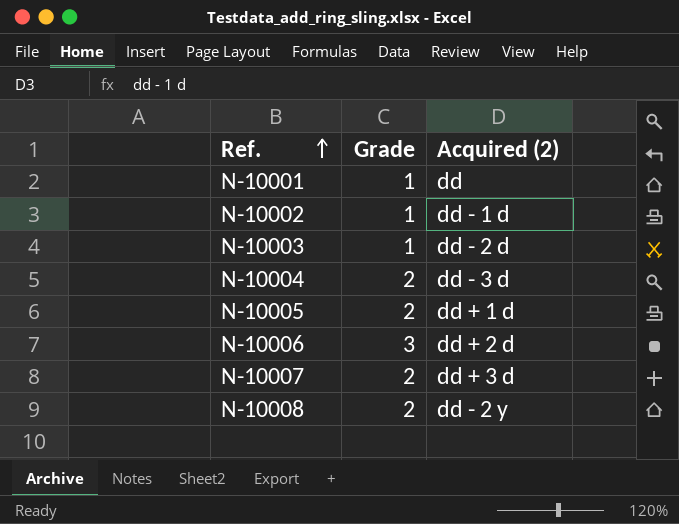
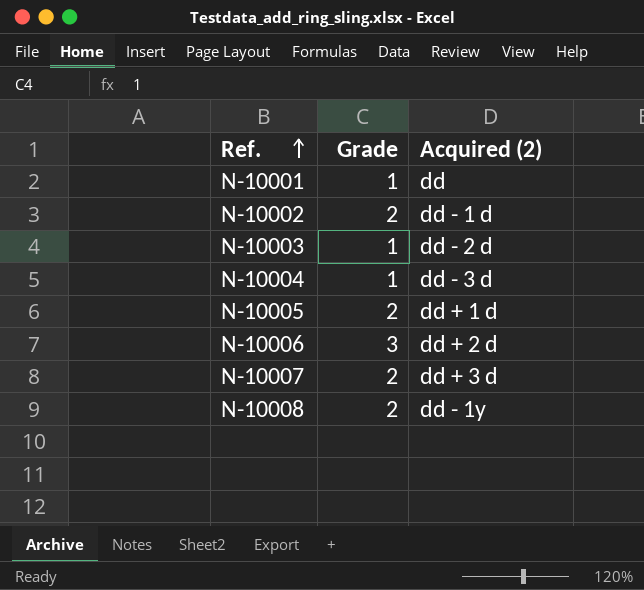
N-10002 | Grade: 1 -> 2
N-10004 | Grade: 2 -> 1
N-10008 | Acquired (2): dd - 2 y -> dd - 1y

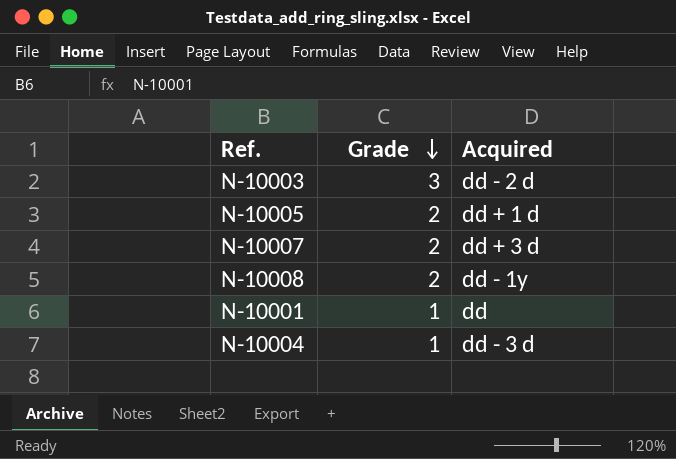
row order: Ref. ascending -> Grade descending
column name: Acquired (2) -> Acquired
row N-10002: 2 | dd - 1 d -> none
row N-10006: 3 | dd + 2 d -> none
N-10003 | Grade: 1 -> 3

